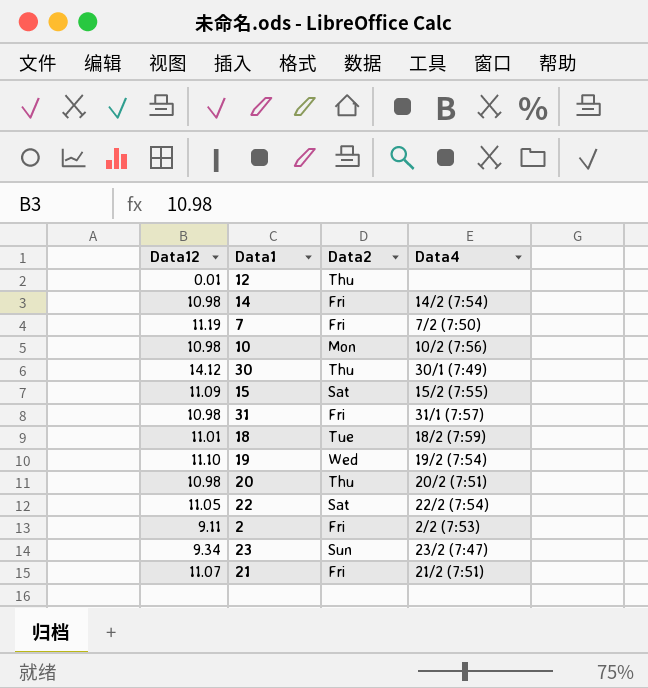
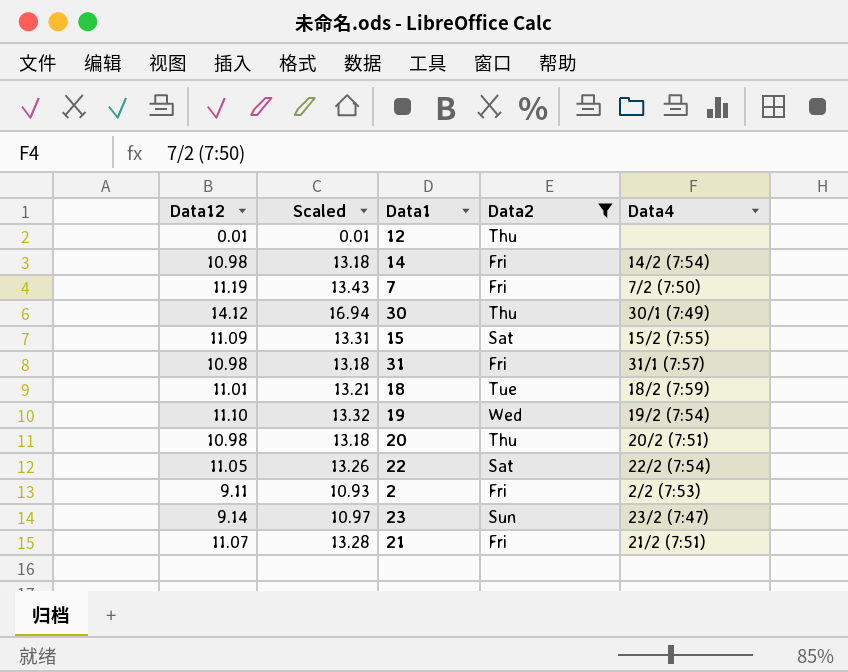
filter: none -> Data2 != Mon
column Scaled | formula: none -> [Data12] * 1.2
23 | Data12: 9.34 -> 9.14

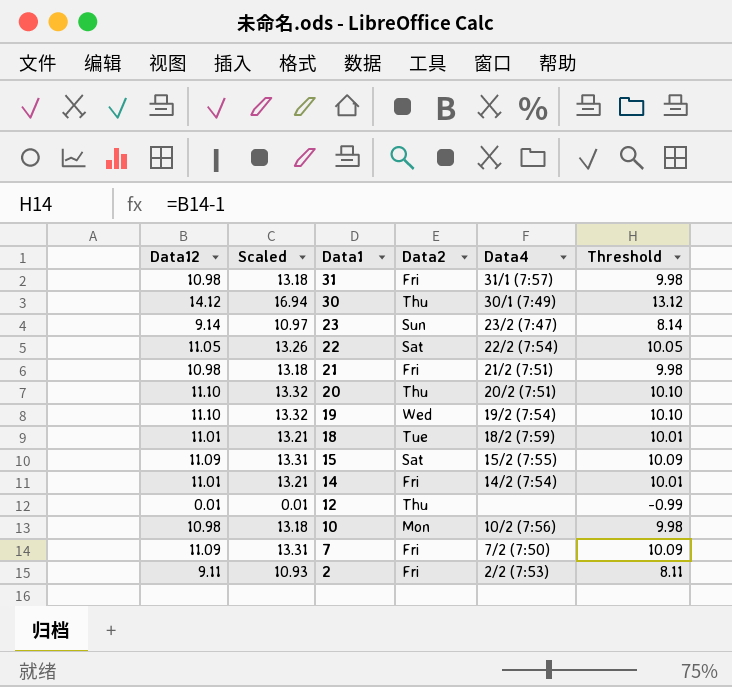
filter: Data2 != Mon -> none
row order: none -> Data1 descending
column Threshold | formula: none -> [Data12] - 1
21 | Data12: 11.07 -> 10.98
21 | Scaled: 13.28 -> 13.18
20 | Data12: 10.98 -> 11.10
20 | Scaled: 13.18 -> 13.32
14 | Data12: 10.98 -> 11.01
14 | Scaled: 13.18 -> 13.21
7 | Data12: 11.19 -> 11.09
7 | Scaled: 13.43 -> 13.31

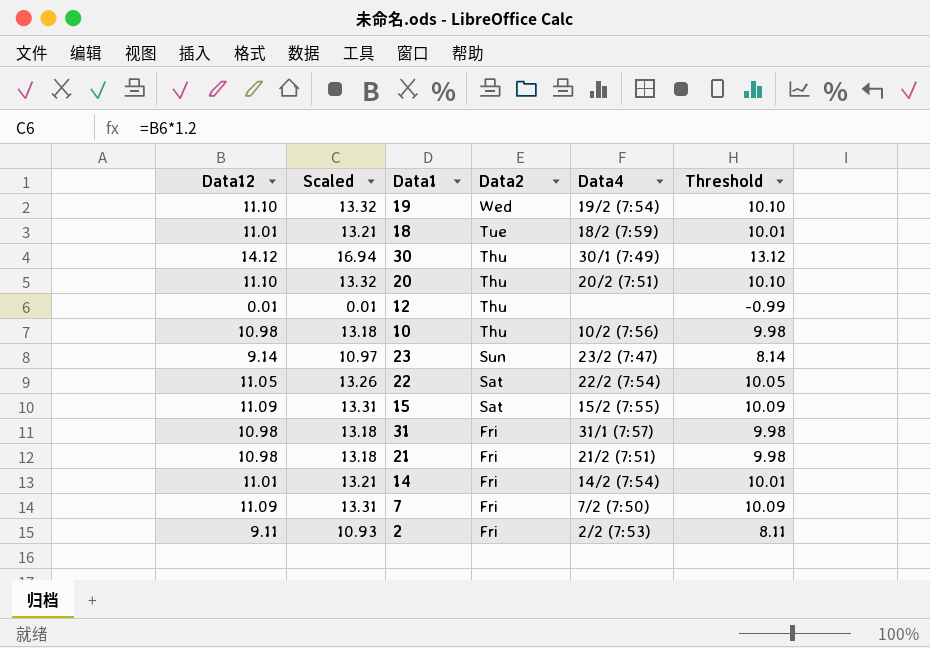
row order: Data1 descending -> Data2 descending
10 | Data2: Mon -> Thu

